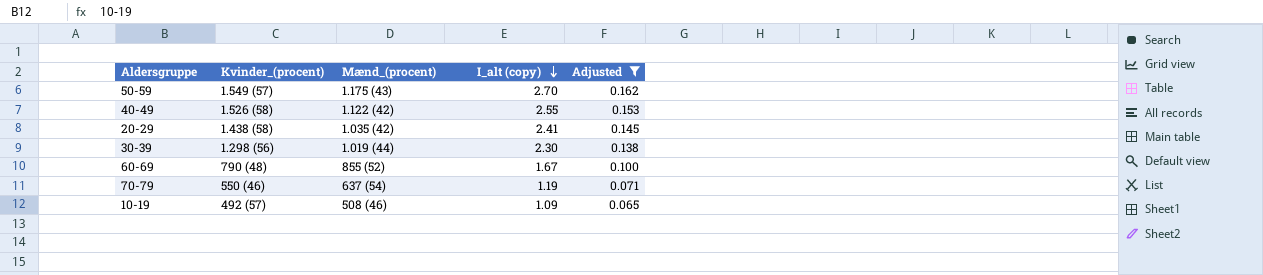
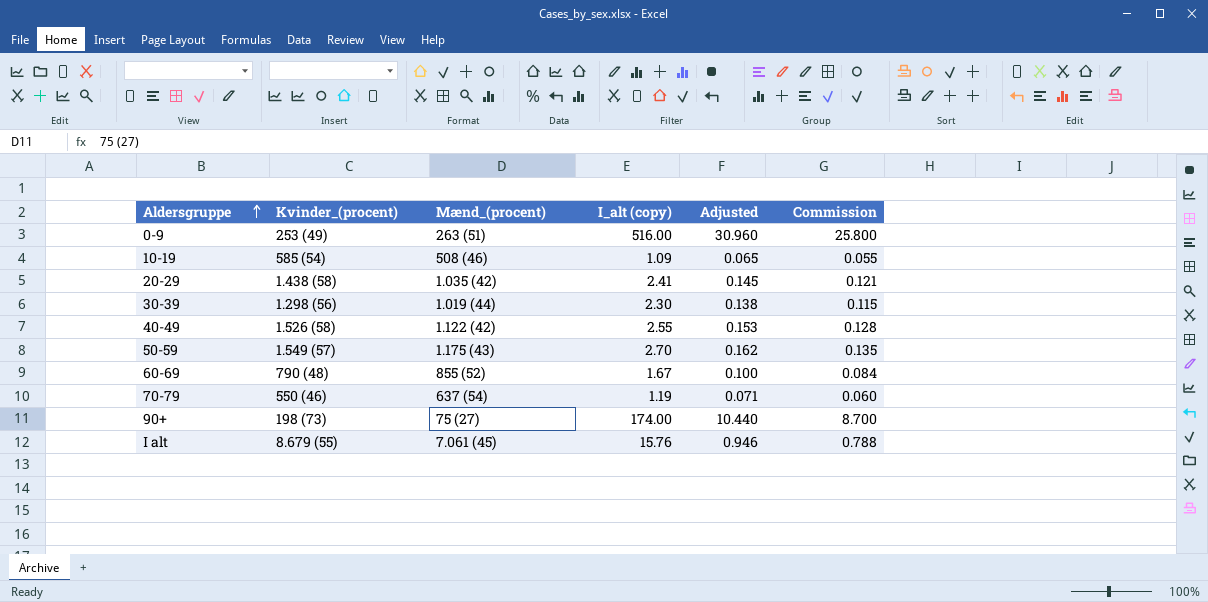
filter: Adjusted <= 0.162 -> none
row order: I_alt (copy) descending -> Aldersgruppe ascending
column Commission | formula: none -> [I_alt (copy)] * 0.05
10-19 | Kvinder_(procent): 492 (57) -> 585 (54)

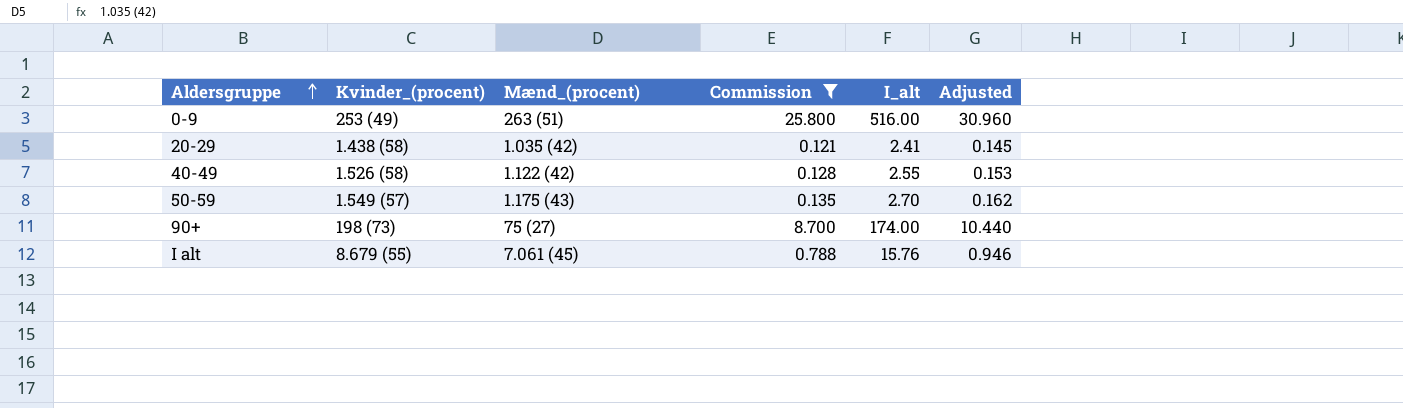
filter: none -> Commission >= 0.121
column Commission | position: 6 -> 4
column name: I_alt (copy) -> I_alt

